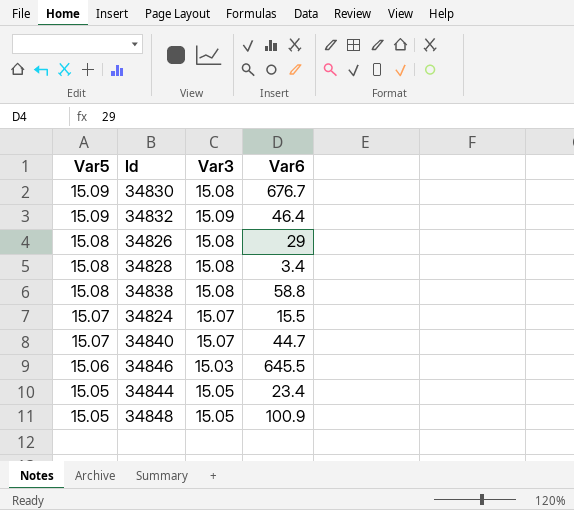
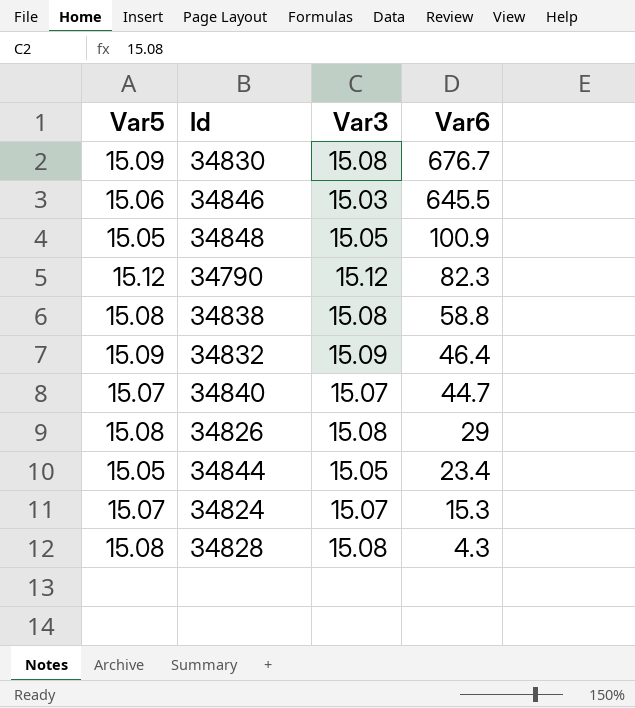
row order: Var5 descending -> Var6 descending
row 34790: none -> 15.12 | 15.12 | 82.3
34824 | Var6: 15.5 -> 15.3
34828 | Var6: 3.4 -> 4.3

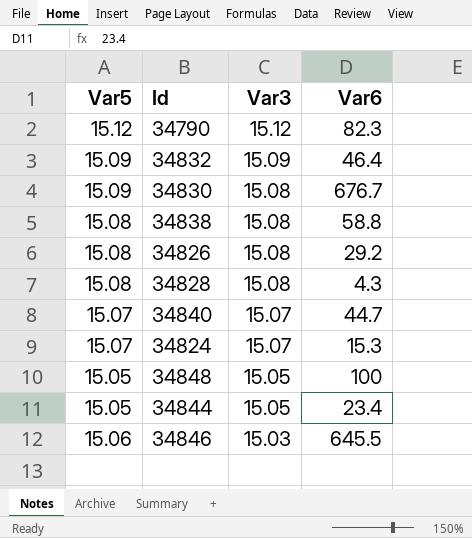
row order: Var6 descending -> Var3 descending
34826 | Var6: 29 -> 29.2
34848 | Var6: 100.9 -> 100

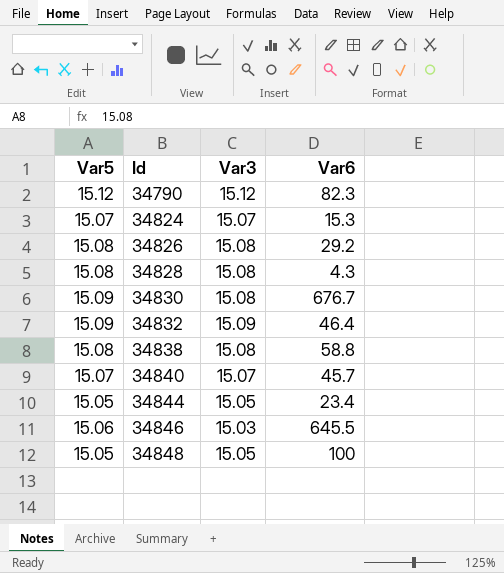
row order: Var3 descending -> Id ascending
34840 | Var6: 44.7 -> 45.7

